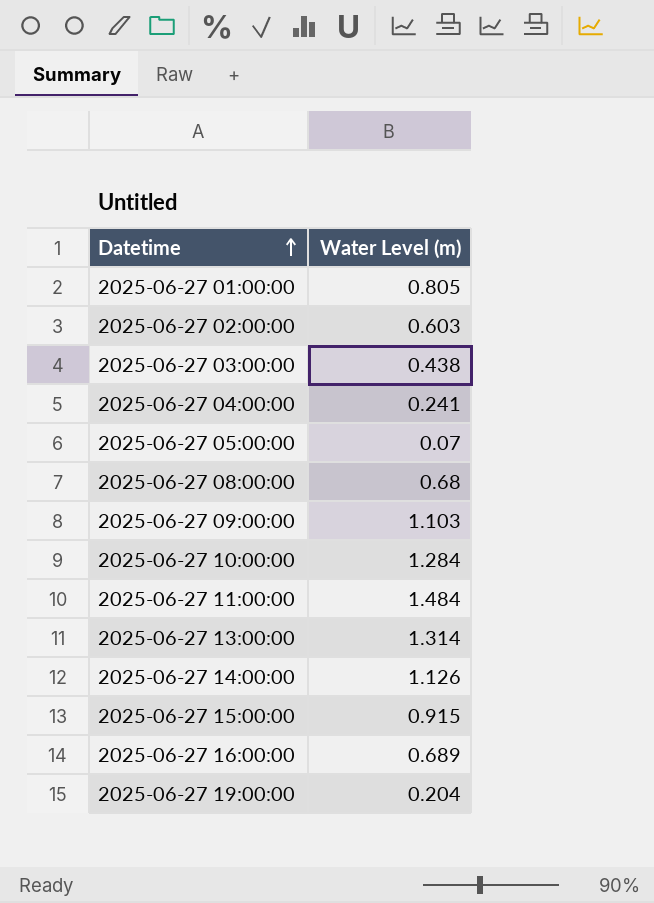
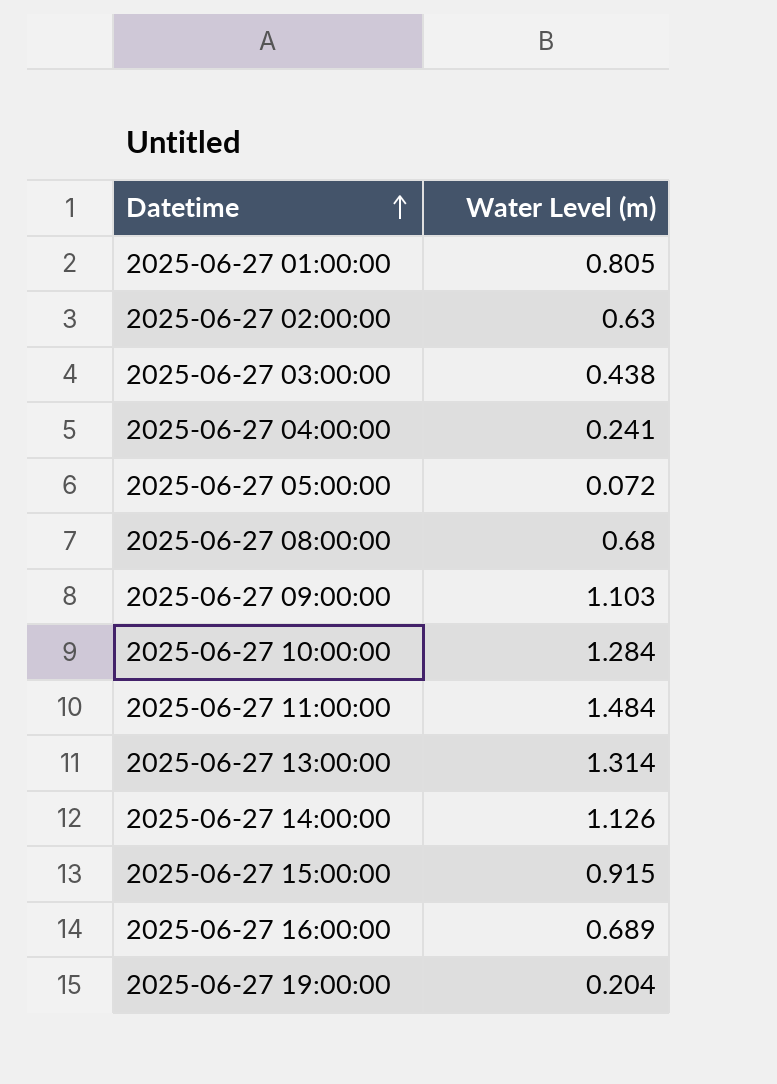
2025-06-27 02:00:00 | Water Level (m): 0.603 -> 0.63
2025-06-27 05:00:00 | Water Level (m): 0.07 -> 0.072

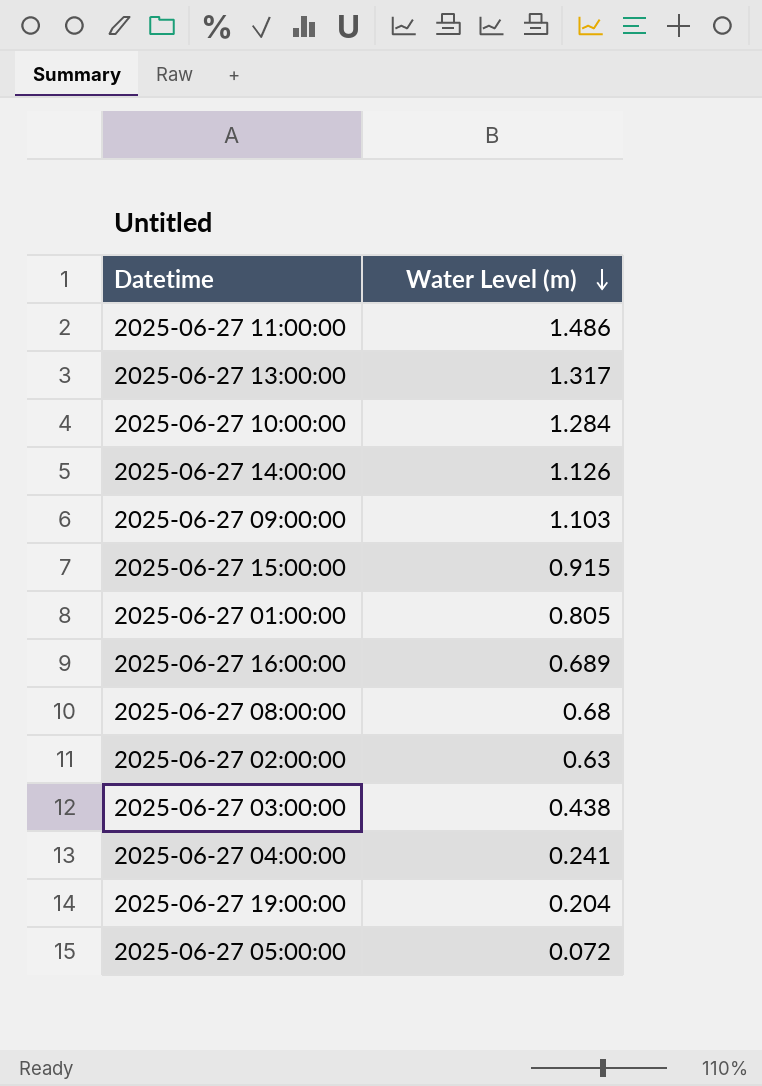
row order: Datetime ascending -> Water Level (m) descending
2025-06-27 11:00:00 | Water Level (m): 1.484 -> 1.486
2025-06-27 13:00:00 | Water Level (m): 1.314 -> 1.317

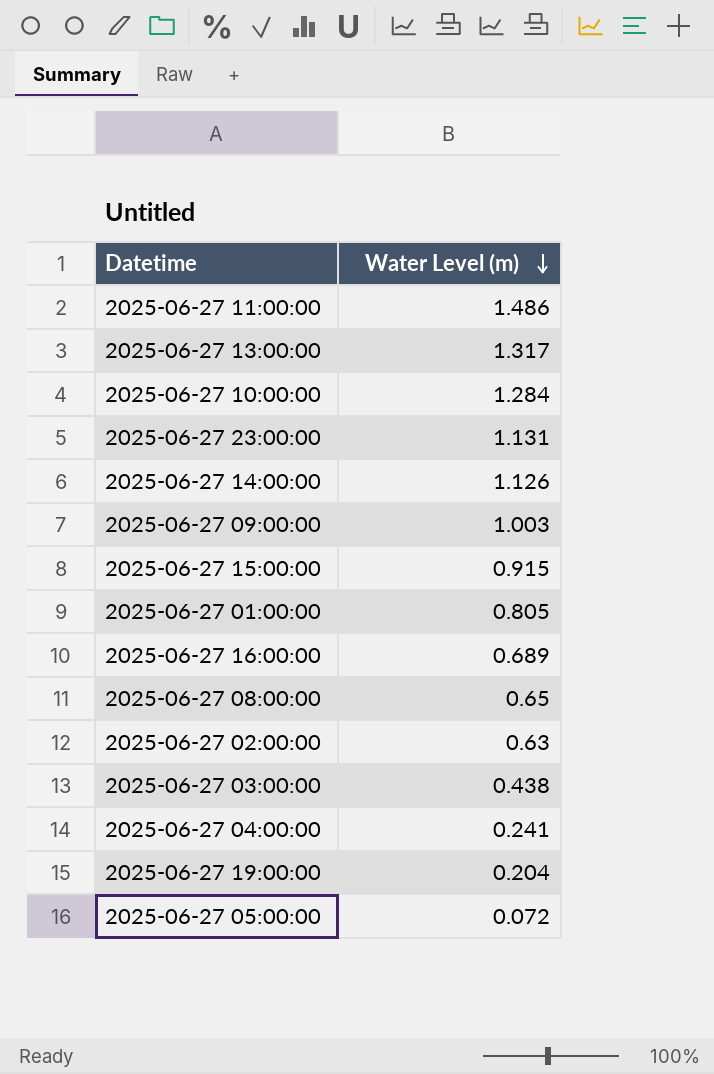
row 2025-06-27 23:00:00: none -> 1.131
2025-06-27 09:00:00 | Water Level (m): 1.103 -> 1.003
2025-06-27 08:00:00 | Water Level (m): 0.68 -> 0.65

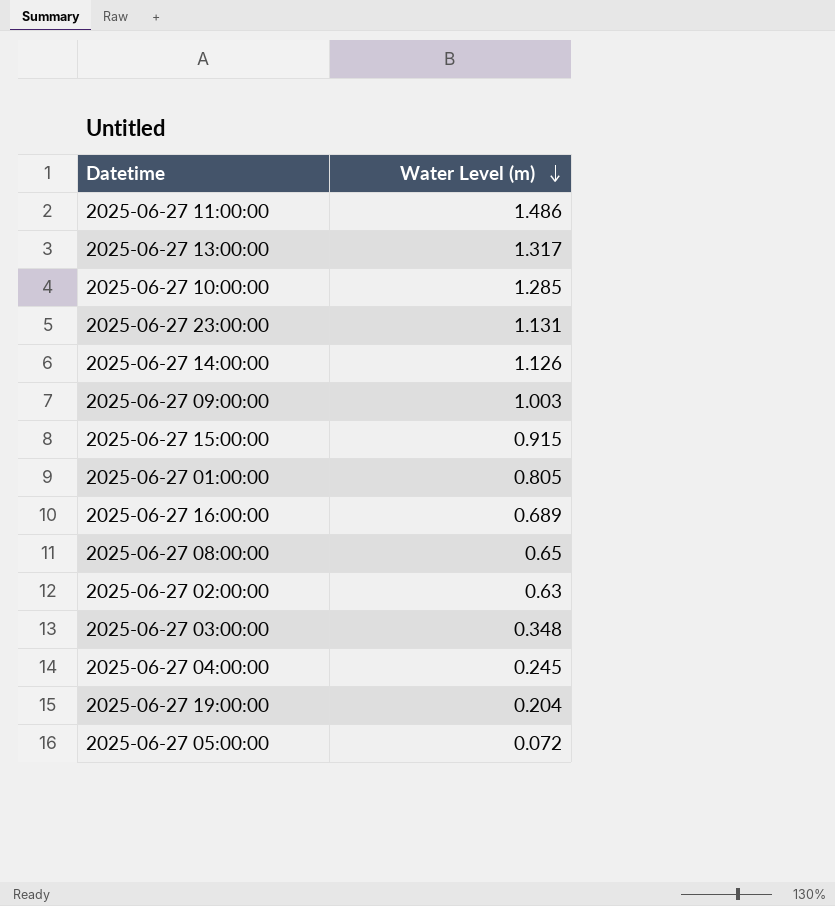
2025-06-27 10:00:00 | Water Level (m): 1.284 -> 1.285
2025-06-27 03:00:00 | Water Level (m): 0.438 -> 0.348
2025-06-27 04:00:00 | Water Level (m): 0.241 -> 0.245

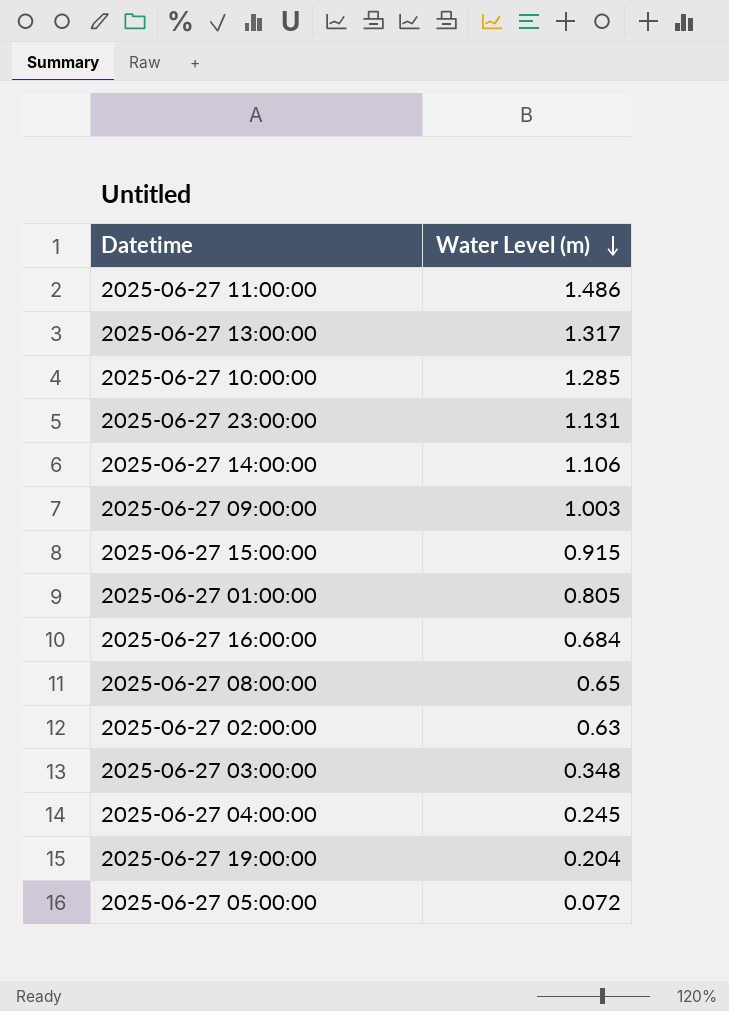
2025-06-27 14:00:00 | Water Level (m): 1.126 -> 1.106
2025-06-27 16:00:00 | Water Level (m): 0.689 -> 0.684

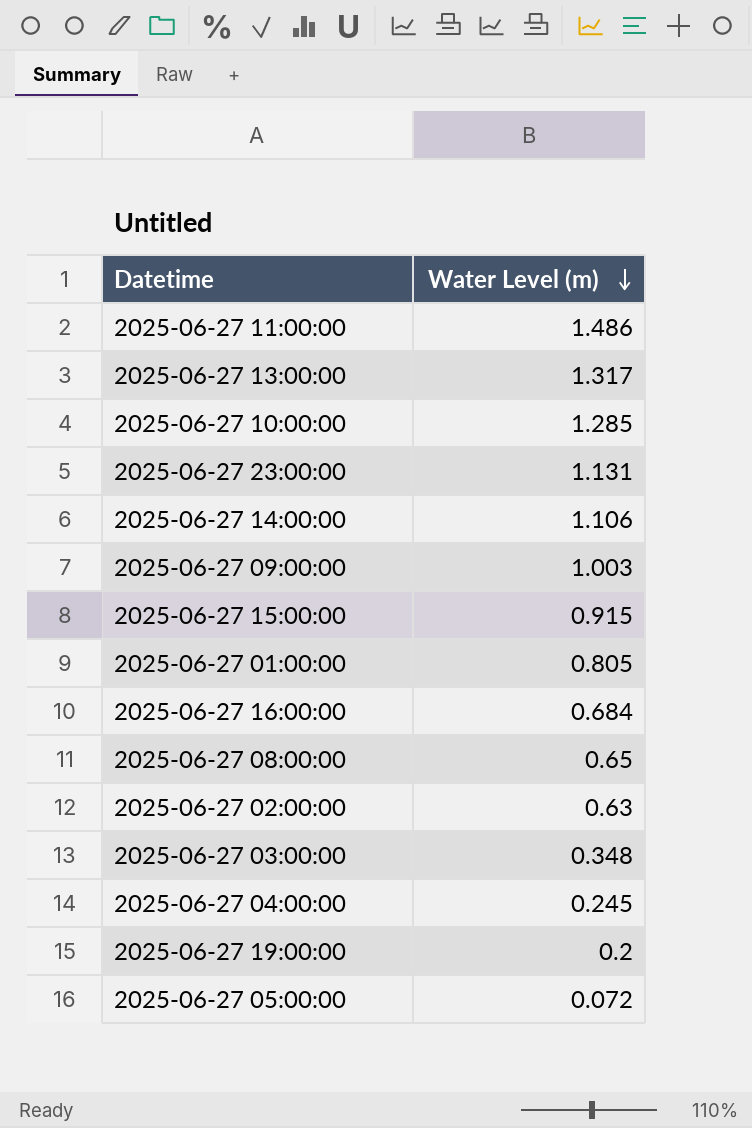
2025-06-27 19:00:00 | Water Level (m): 0.204 -> 0.2

